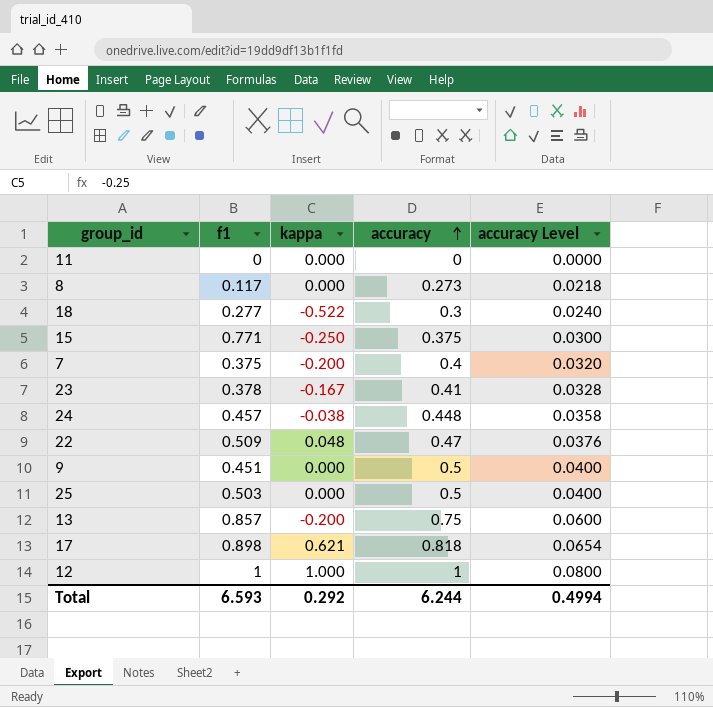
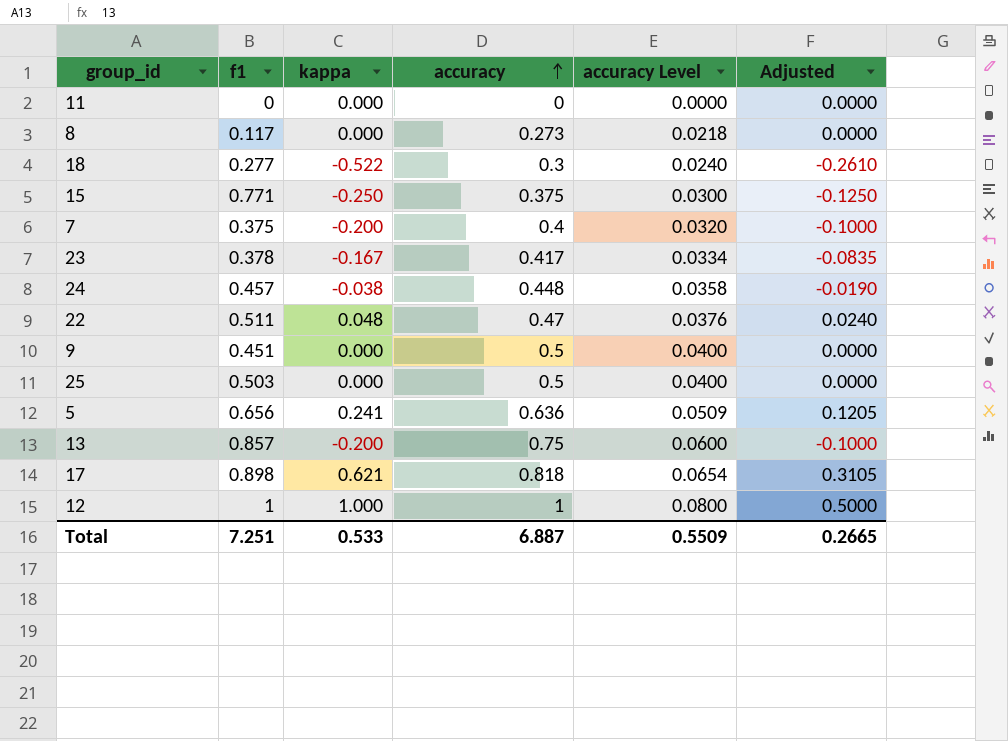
column Adjusted | formula: none -> [kappa] * 0.5
23 | accuracy: 0.41 -> 0.417
23 | accuracy Level: 0.0328 -> 0.0334
22 | f1: 0.509 -> 0.511
row 5: none -> 0.656 | 0.241 | 0.636 | 0.0509 | 0.1205
Total | f1: 6.593 -> 7.251
Total | kappa: 0.292 -> 0.533
Total | accuracy: 6.244 -> 6.887
Total | accuracy Level: 0.4994 -> 0.5509

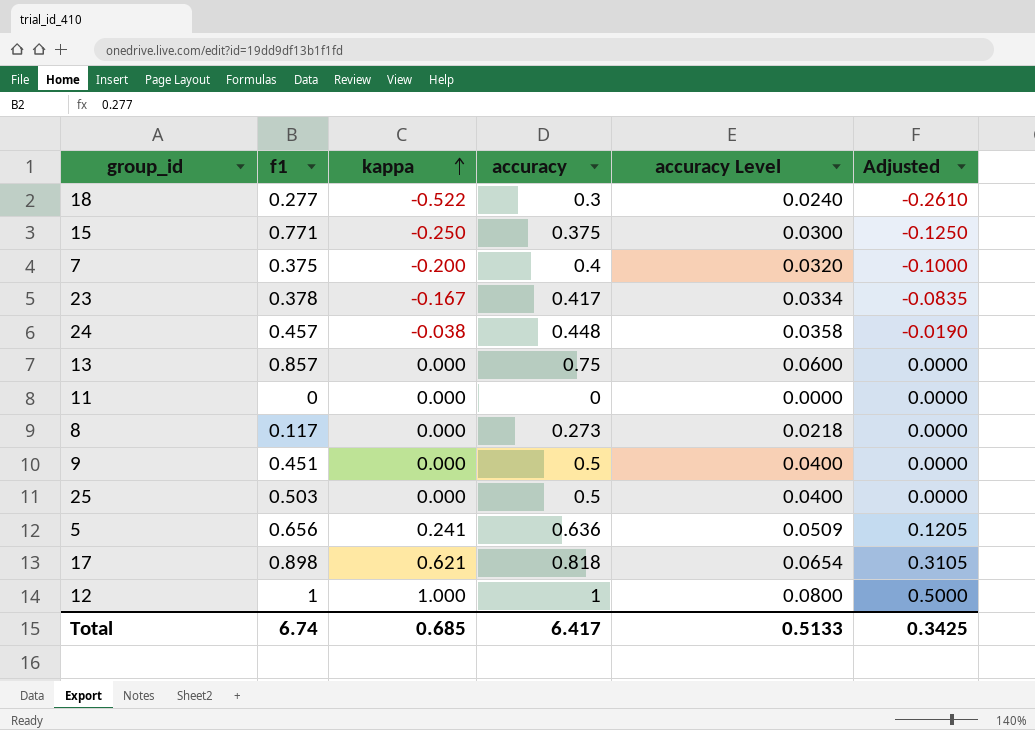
row order: accuracy ascending -> kappa ascending
row 22: 0.511 | 0.048 | 0.47 | 0.0376 | 0.0240 -> none
13 | kappa: -0.200 -> 0.000
13 | Adjusted: -0.1000 -> 0.0000
Total | f1: 7.251 -> 6.74
Total | kappa: 0.533 -> 0.685
Total | accuracy: 6.887 -> 6.417
Total | accuracy Level: 0.5509 -> 0.5133
Total | Adjusted: 0.2665 -> 0.3425

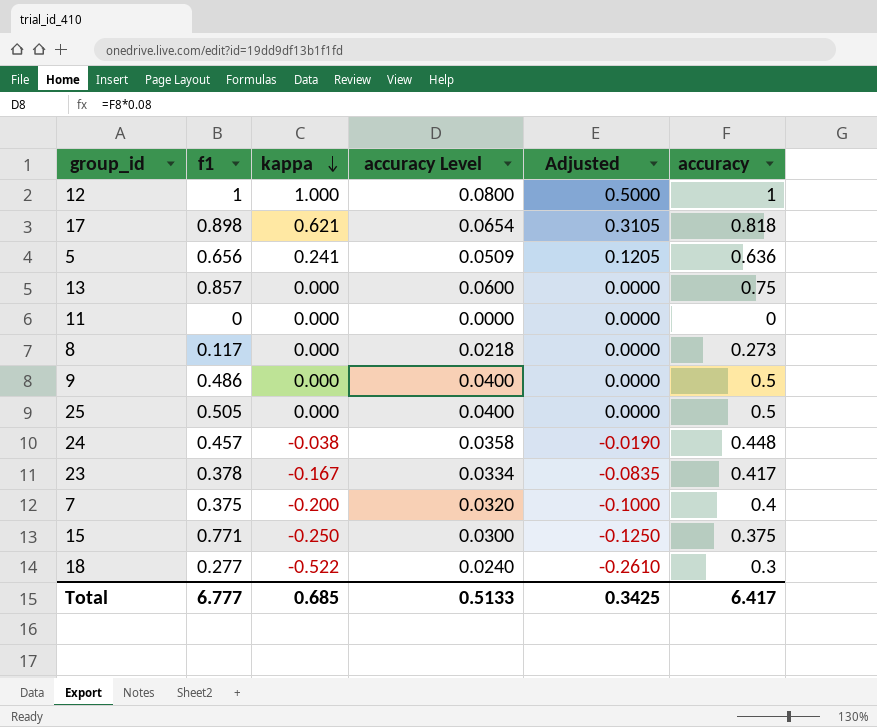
row order: kappa ascending -> kappa descending
column accuracy | position: 4 -> 6
9 | f1: 0.451 -> 0.486
25 | f1: 0.503 -> 0.505
Total | f1: 6.74 -> 6.777

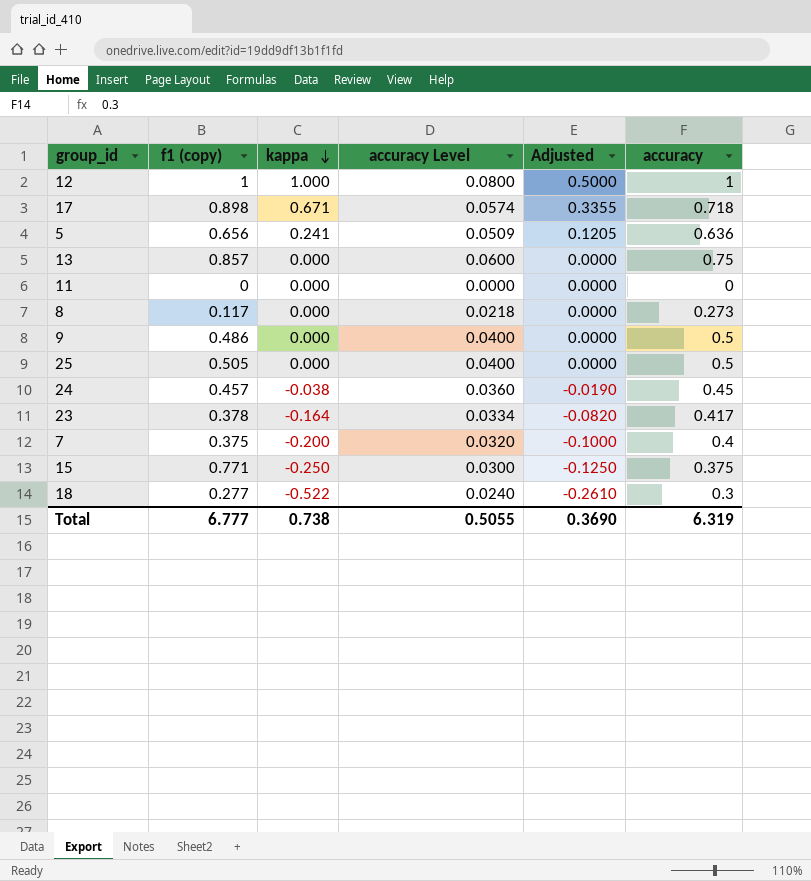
column name: f1 -> f1 (copy)
17 | kappa: 0.621 -> 0.671
17 | accuracy Level: 0.0654 -> 0.0574
17 | Adjusted: 0.3105 -> 0.3355
17 | accuracy: 0.818 -> 0.718
24 | accuracy Level: 0.0358 -> 0.0360
24 | accuracy: 0.448 -> 0.45
23 | kappa: -0.167 -> -0.164
23 | Adjusted: -0.0835 -> -0.0820
Total | kappa: 0.685 -> 0.738
Total | accuracy Level: 0.5133 -> 0.5055
Total | Adjusted: 0.3425 -> 0.3690
Total | accuracy: 6.417 -> 6.319

